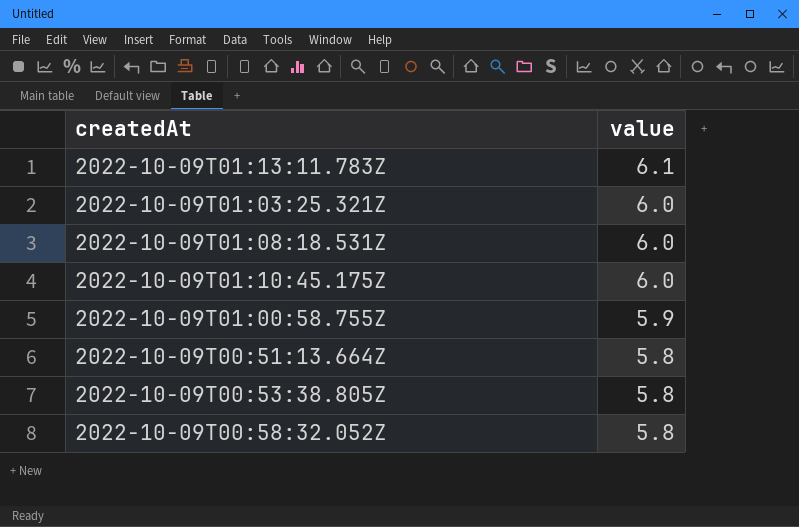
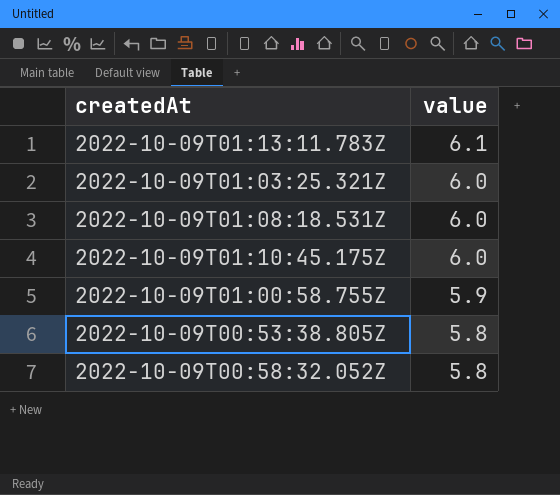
row 2022-10-09T00:51:13.664Z: 5.8 -> none

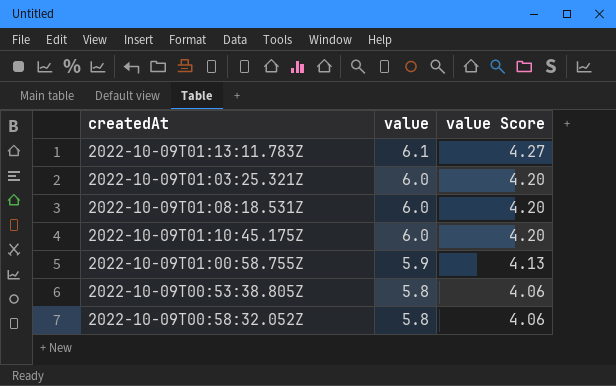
column value Score | formula: none -> [value] * 0.7

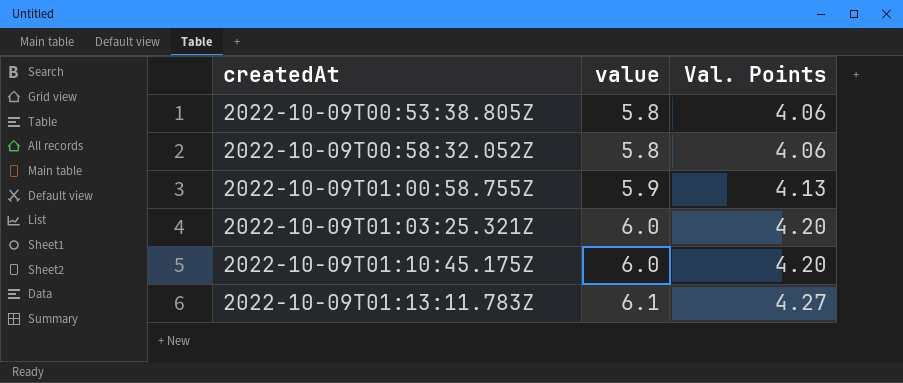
row order: value descending -> createdAt ascending
column name: value Score -> Val. Points
row 2022-10-09T01:08:18.531Z: 6.0 | 4.20 -> none

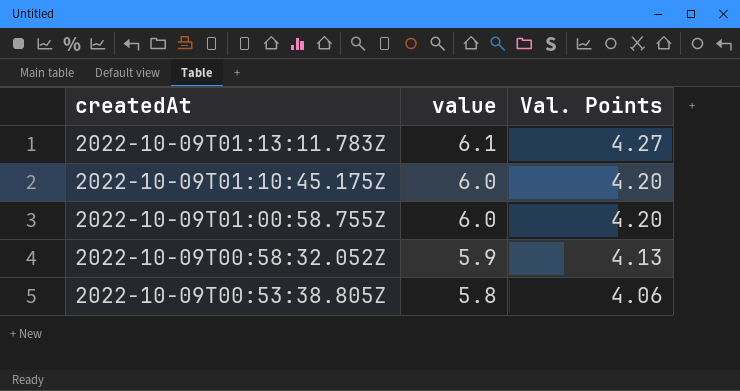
row order: createdAt ascending -> createdAt descending
row 2022-10-09T01:03:25.321Z: 6.0 | 4.20 -> none
2022-10-09T01:00:58.755Z | value: 5.9 -> 6.0
2022-10-09T01:00:58.755Z | Val. Points: 4.13 -> 4.20
2022-10-09T00:58:32.052Z | value: 5.8 -> 5.9
2022-10-09T00:58:32.052Z | Val. Points: 4.06 -> 4.13

